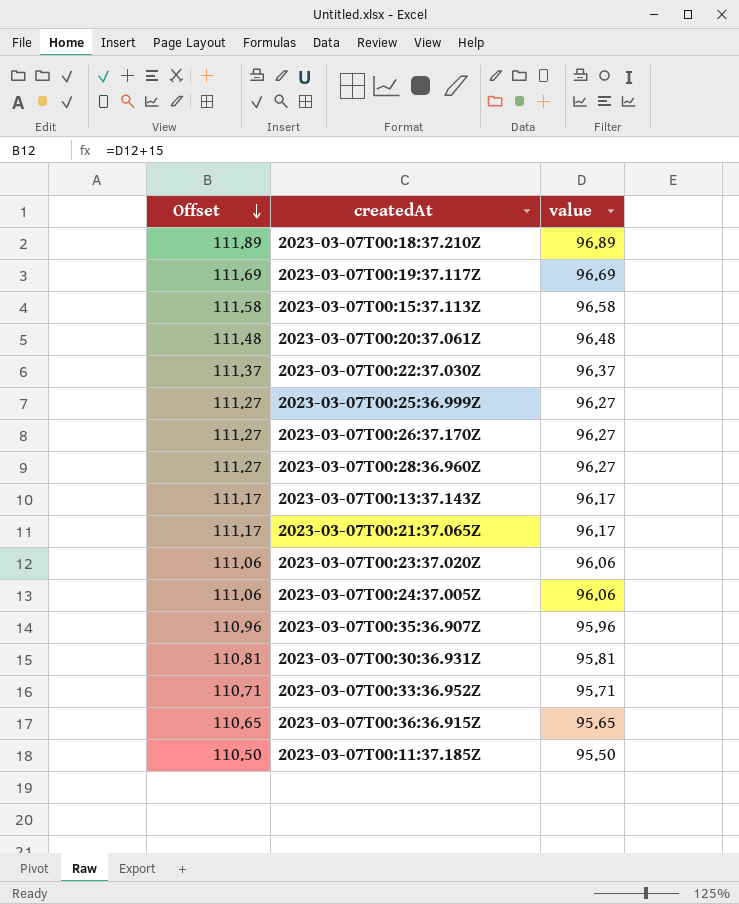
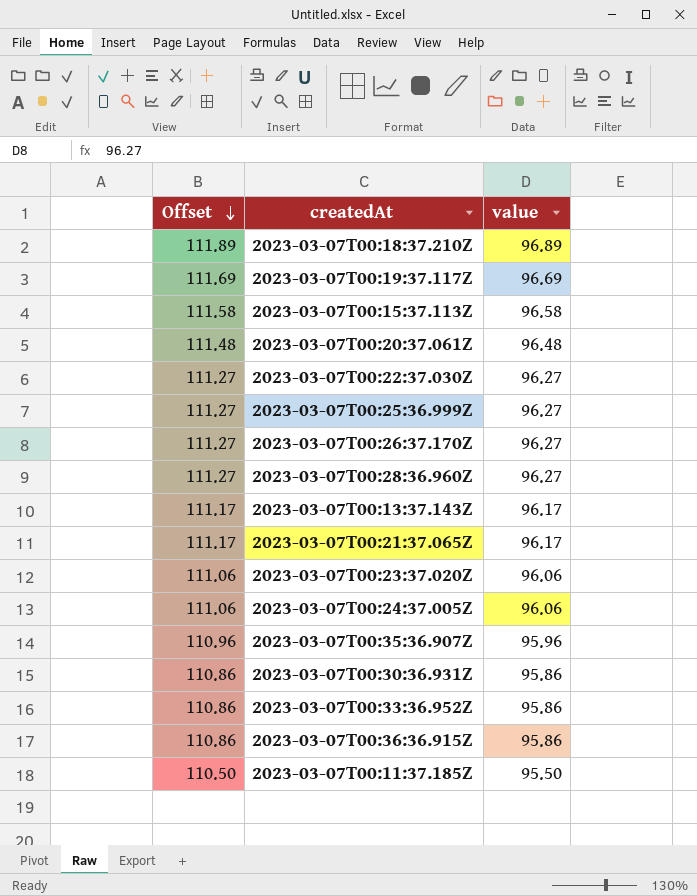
2023-03-07T00:22:37.030Z | Offset: 111.37 -> 111.27
2023-03-07T00:22:37.030Z | value: 96.37 -> 96.27
2023-03-07T00:30:36.931Z | Offset: 110.81 -> 110.86
2023-03-07T00:30:36.931Z | value: 95.81 -> 95.86
2023-03-07T00:33:36.952Z | Offset: 110.71 -> 110.86
2023-03-07T00:33:36.952Z | value: 95.71 -> 95.86
2023-03-07T00:36:36.915Z | Offset: 110.65 -> 110.86
2023-03-07T00:36:36.915Z | value: 95.65 -> 95.86

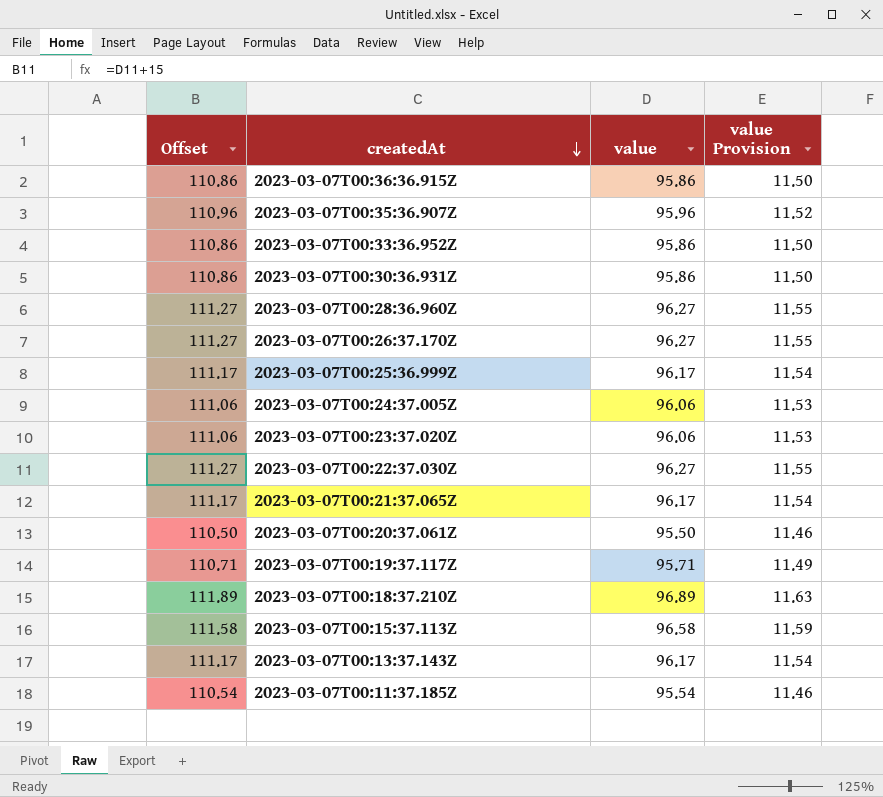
row order: Offset descending -> createdAt descending
column value Provision | formula: none -> [value] * 0.12
2023-03-07T00:25:36.999Z | Offset: 111.27 -> 111.17
2023-03-07T00:25:36.999Z | value: 96.27 -> 96.17
2023-03-07T00:20:37.061Z | Offset: 111.48 -> 110.50
2023-03-07T00:20:37.061Z | value: 96.48 -> 95.50
2023-03-07T00:19:37.117Z | Offset: 111.69 -> 110.71
2023-03-07T00:19:37.117Z | value: 96.69 -> 95.71
2023-03-07T00:11:37.185Z | Offset: 110.50 -> 110.54
2023-03-07T00:11:37.185Z | value: 95.50 -> 95.54

